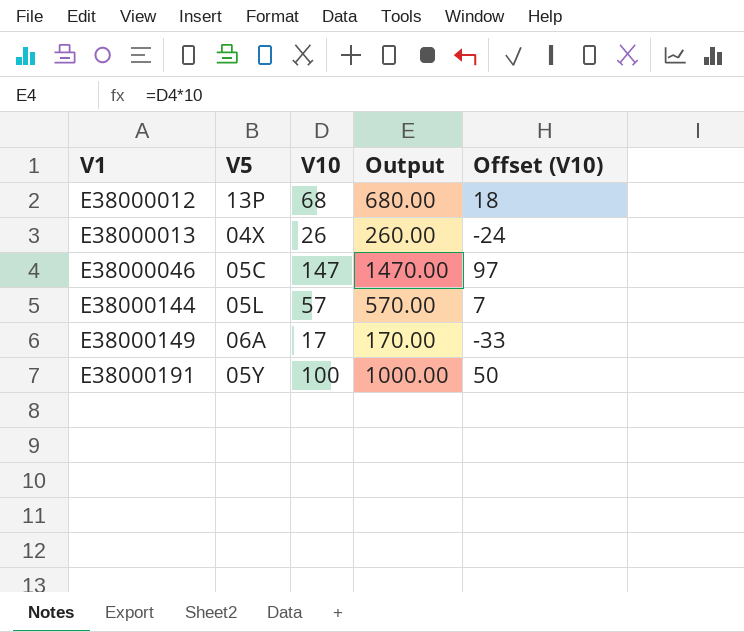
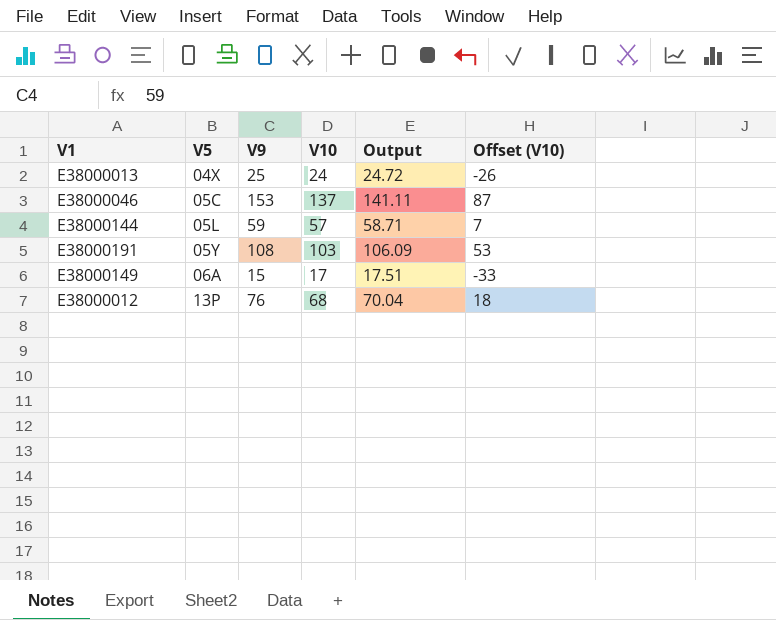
row order: V1 ascending -> V5 ascending
column V9 | position: none -> 3
column Output | formula: [V10] * 10 -> [V10] * 1.03
E38000013 | V10: 26 -> 24
E38000013 | Offset (V10): -24 -> -26
E38000046 | V10: 147 -> 137
E38000046 | Offset (V10): 97 -> 87
E38000191 | V10: 100 -> 103
E38000191 | Offset (V10): 50 -> 53

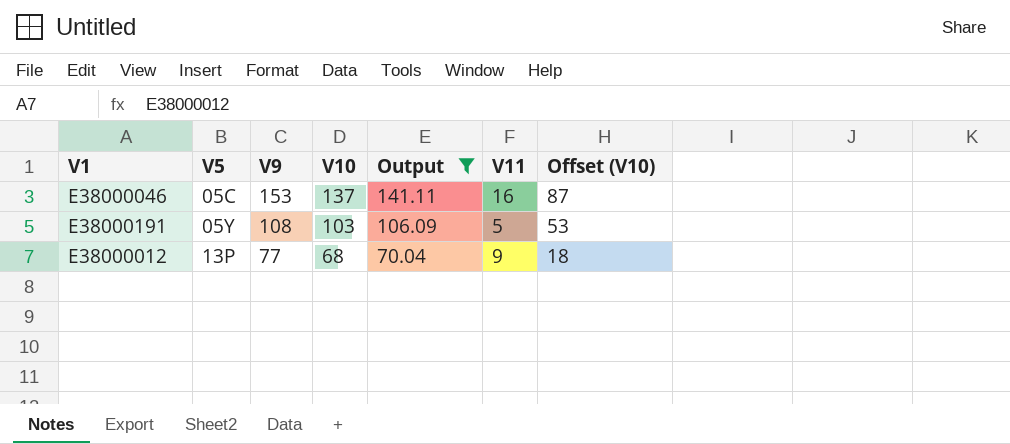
filter: none -> Output >= 70.04
column V11 | formula: none -> [V9] - [V10]
E38000012 | V9: 76 -> 77

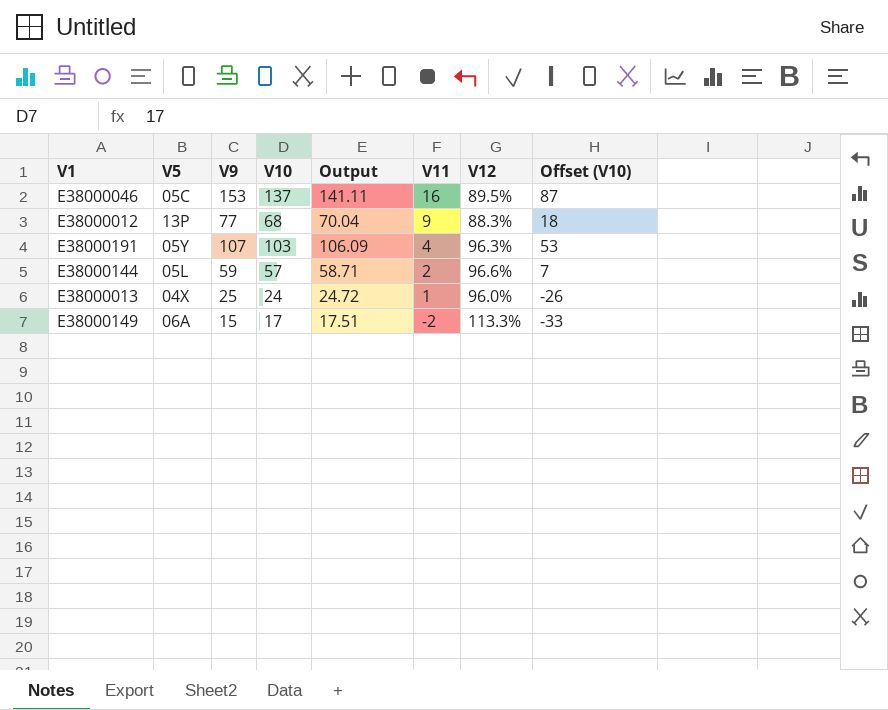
filter: Output >= 70.04 -> none
row order: V5 ascending -> V11 descending
column V12 | formula: none -> [V10] / [V9]
E38000191 | V9: 108 -> 107
E38000191 | V11: 5 -> 4

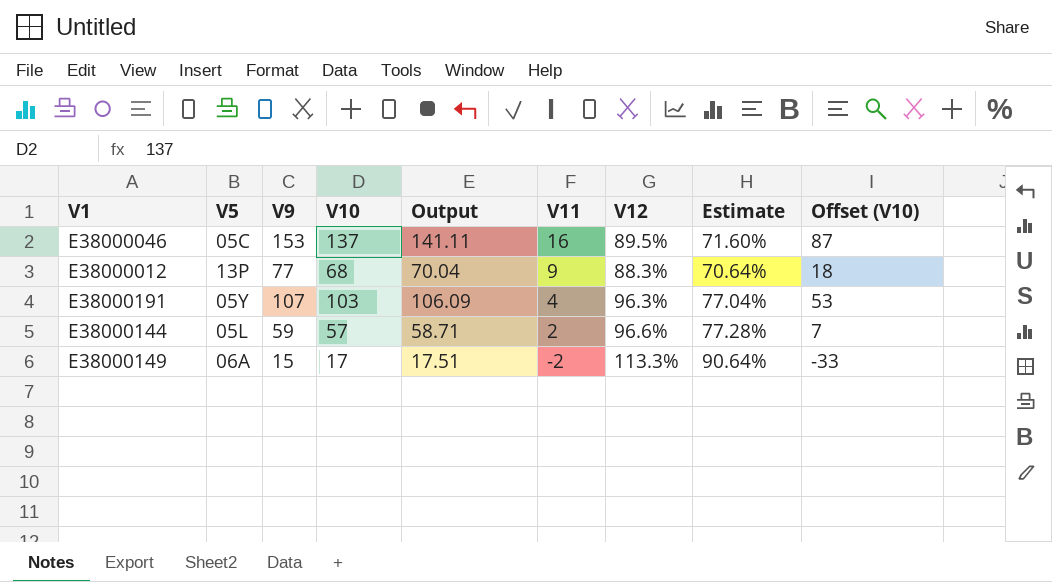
column Estimate | formula: none -> [V12] * 0.8
row E38000013: 04X | 25 | 24 | 24.72 | 1 | 96.0% | -26 -> none

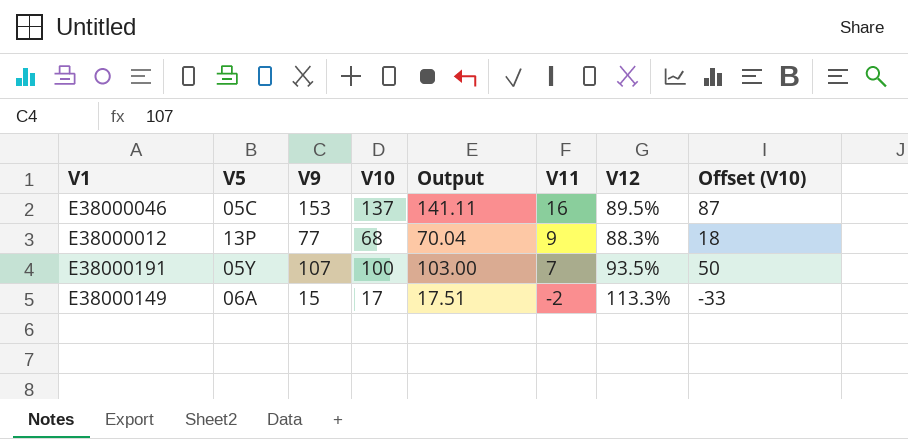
column Estimate | formula: [V12] * 0.8 -> none
row E38000144: 05L | 59 | 57 | 58.71 | 2 | 96.6% | 77.28% | 7 -> none
E38000191 | V10: 103 -> 100
E38000191 | Output: 106.09 -> 103.00
E38000191 | V11: 4 -> 7
E38000191 | V12: 96.3% -> 93.5%
E38000191 | Offset (V10): 53 -> 50

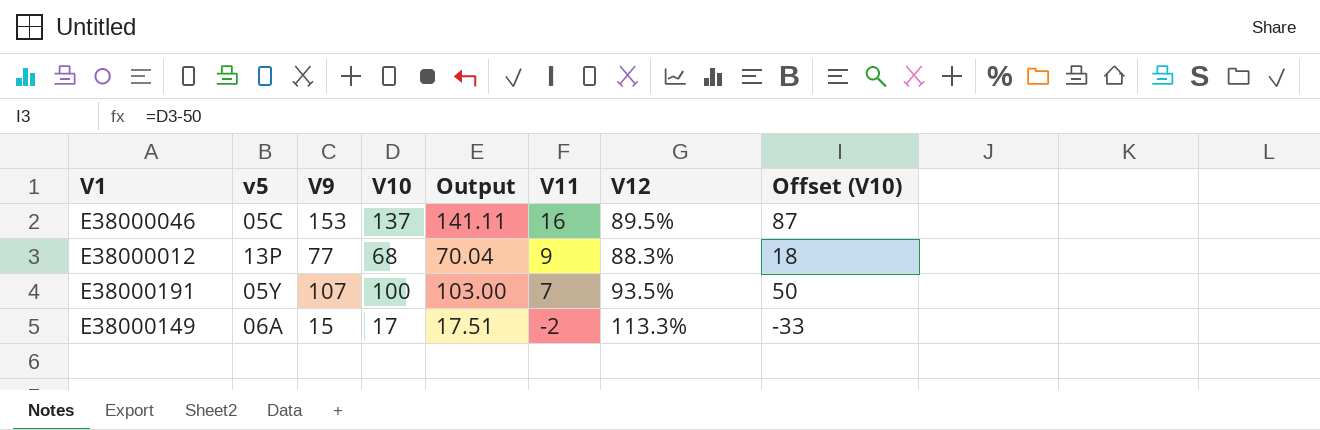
column name: V5 -> v5

